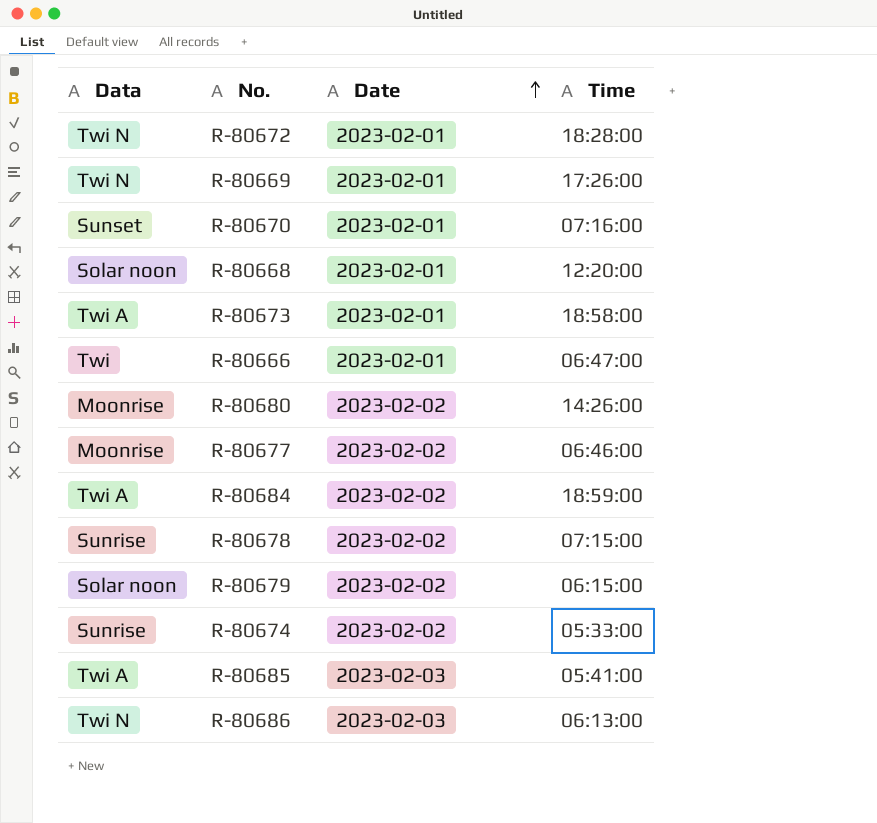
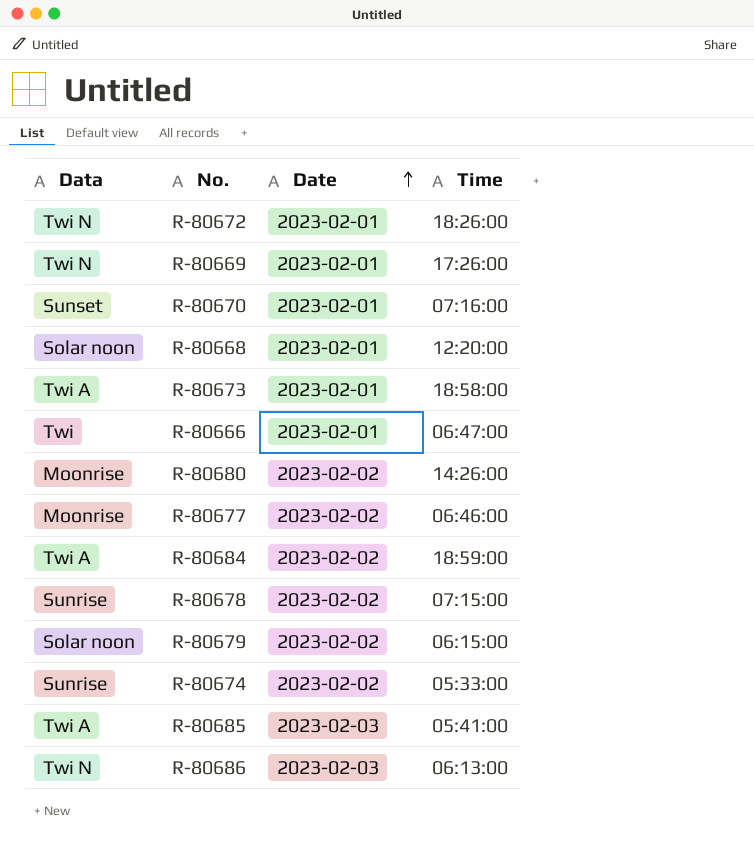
R-80672 | Time: 18:28:00 -> 18:26:00

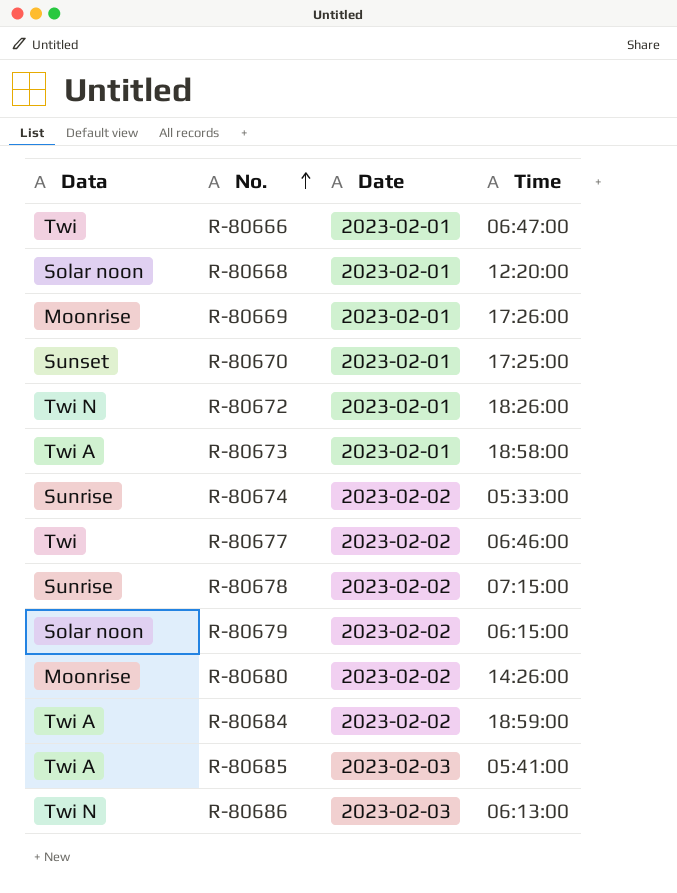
row order: Date ascending -> No. ascending
R-80669 | Data: Twi N -> Moonrise
R-80670 | Time: 07:16:00 -> 17:25:00
R-80677 | Data: Moonrise -> Twi

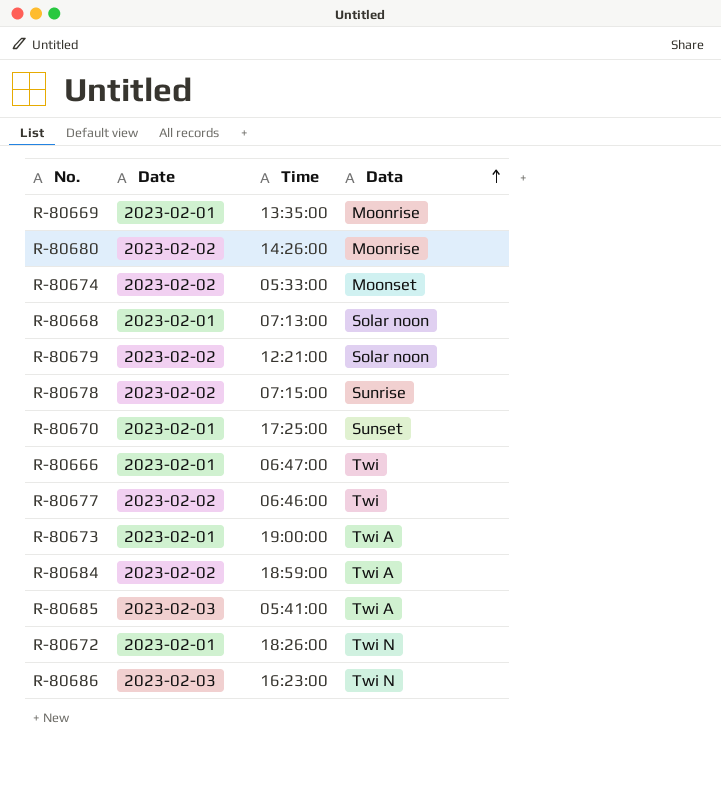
row order: No. ascending -> Data ascending
column Data | position: 1 -> 4
R-80669 | Time: 17:26:00 -> 13:35:00
R-80674 | Data: Sunrise -> Moonset
R-80668 | Time: 12:20:00 -> 07:13:00
R-80679 | Time: 06:15:00 -> 12:21:00
R-80673 | Time: 18:58:00 -> 19:00:00
R-80686 | Time: 06:13:00 -> 16:23:00

